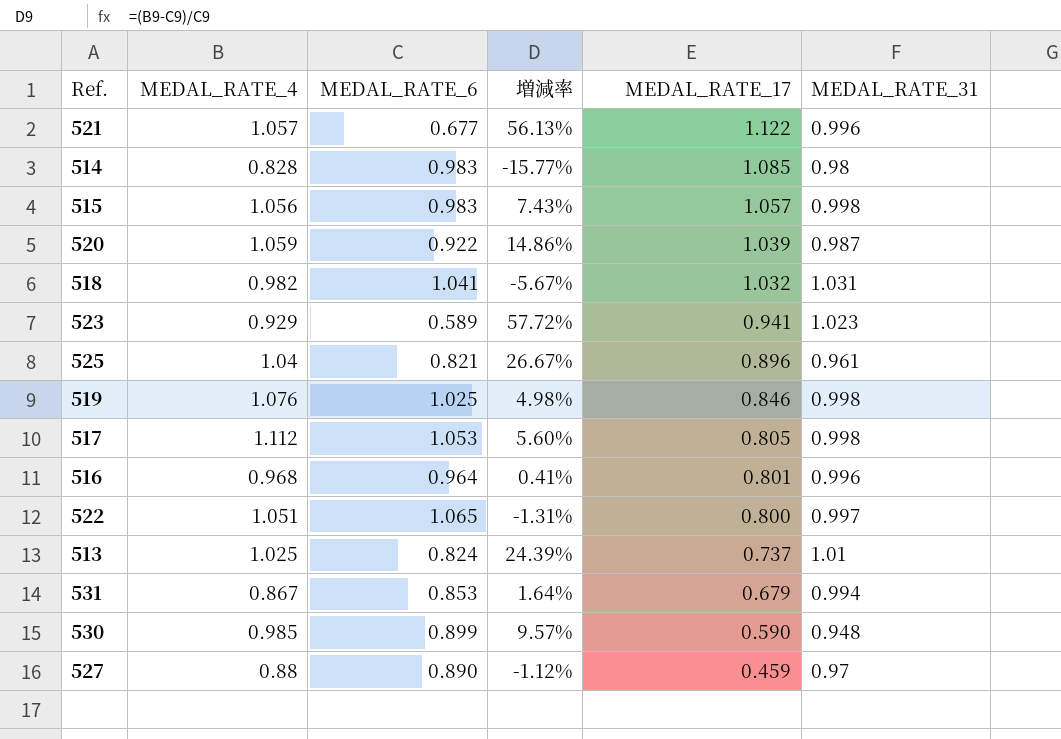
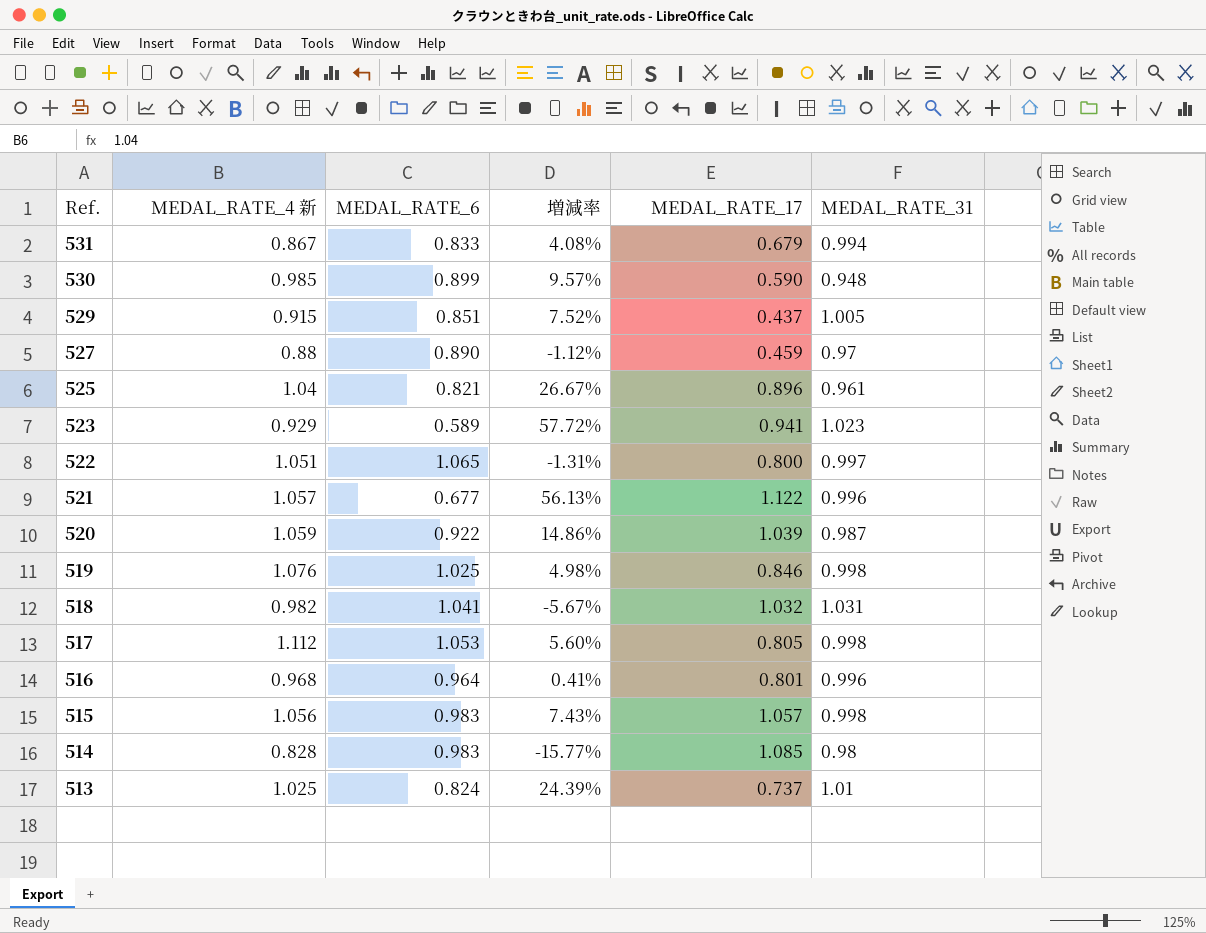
row order: MEDAL_RATE_17 descending -> Ref. descending
column name: MEDAL_RATE_4 -> MEDAL_RATE_4 新
531 | MEDAL_RATE_6: 0.853 -> 0.833
531 | 増減率: 1.64% -> 4.08%
row 529: none -> 0.915 | 0.851 | 7.52% | 0.437 | 1.005

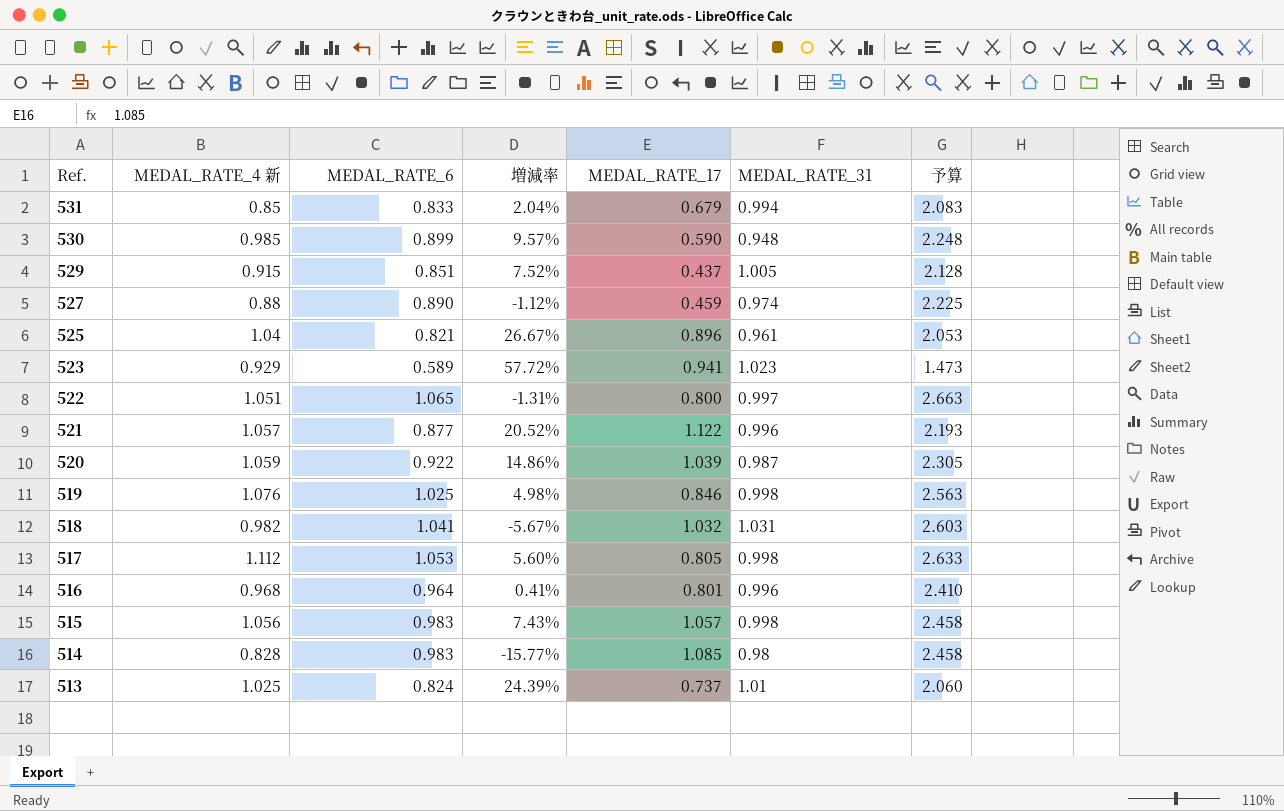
column 予算 | formula: none -> [MEDAL_RATE_6] * 2.5
531 | MEDAL_RATE_4 新: 0.867 -> 0.85
531 | 増減率: 4.08% -> 2.04%
527 | MEDAL_RATE_31: 0.97 -> 0.974
521 | MEDAL_RATE_6: 0.677 -> 0.877
521 | 増減率: 56.13% -> 20.52%

